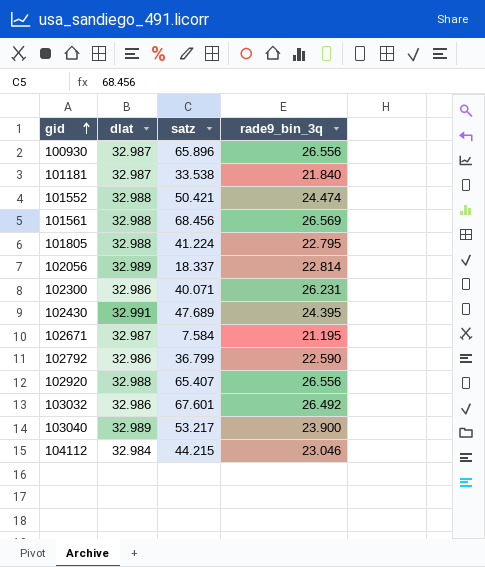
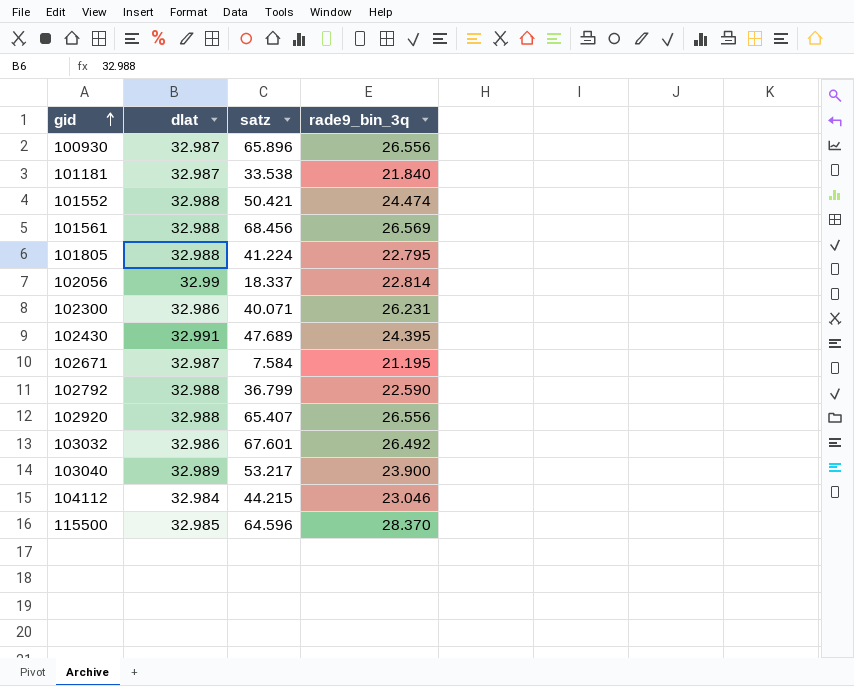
102056 | dlat: 32.989 -> 32.99
102792 | dlat: 32.986 -> 32.988
row 115500: none -> 32.985 | 64.596 | 28.370

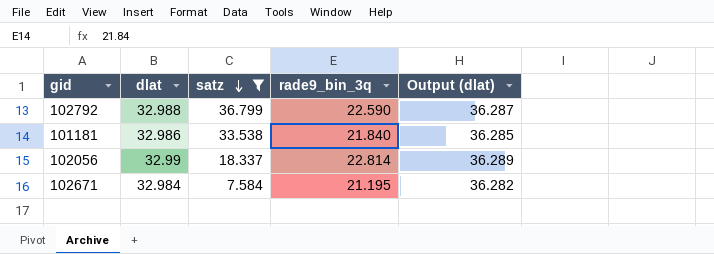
filter: none -> satz <= 36.799
row order: gid ascending -> satz descending
column Output (dlat) | formula: none -> [dlat] * 1.1
101181 | dlat: 32.987 -> 32.986
102671 | dlat: 32.987 -> 32.984

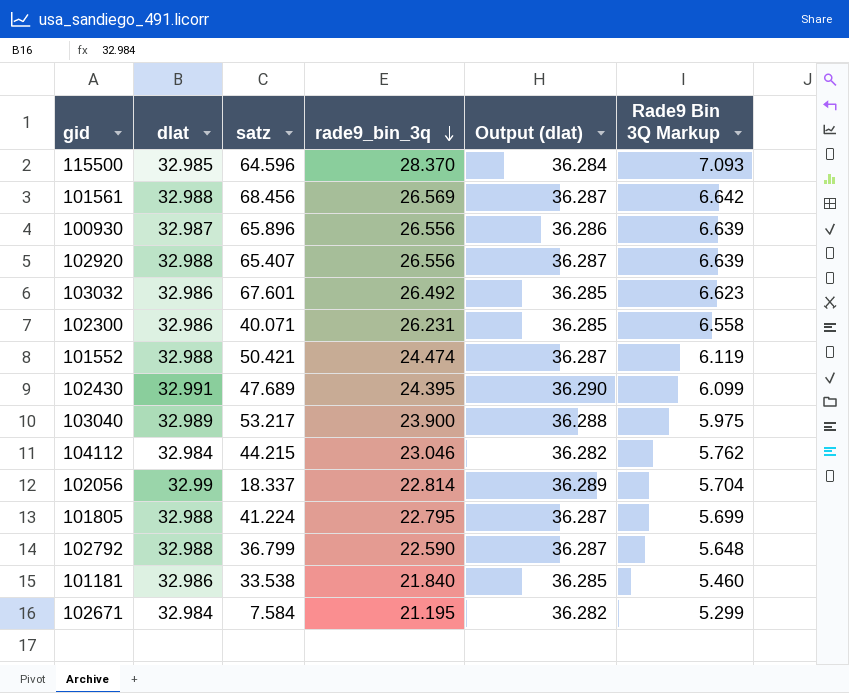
filter: satz <= 36.799 -> none
row order: satz descending -> rade9_bin_3q descending
column Rade9 Bin 3Q Markup | formula: none -> [rade9_bin_3q] * 0.25

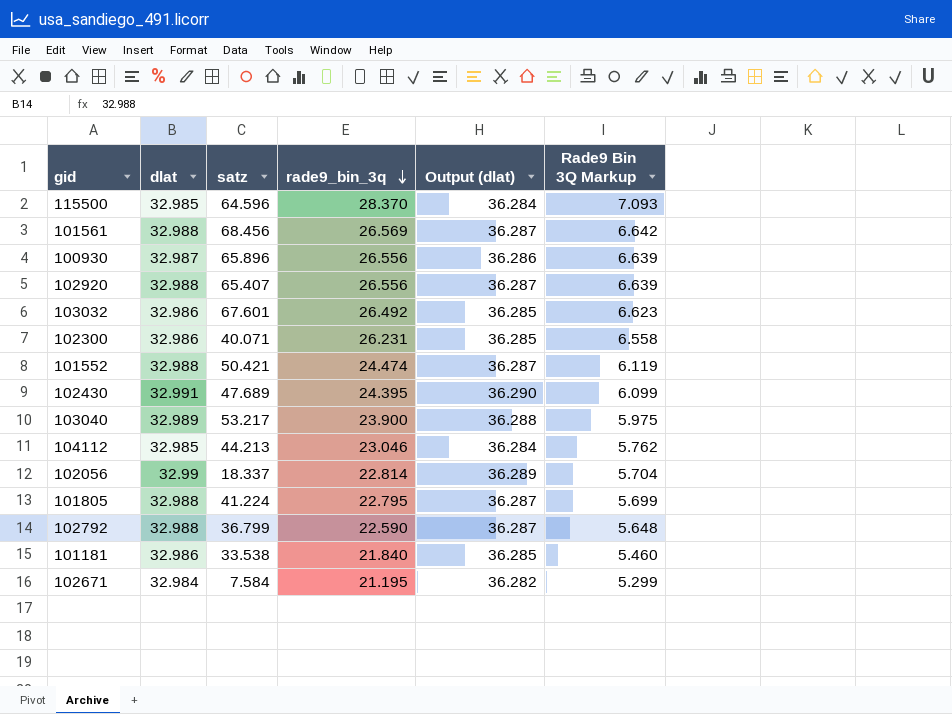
104112 | dlat: 32.984 -> 32.985
104112 | satz: 44.215 -> 44.213
104112 | Output (dlat): 36.282 -> 36.284

